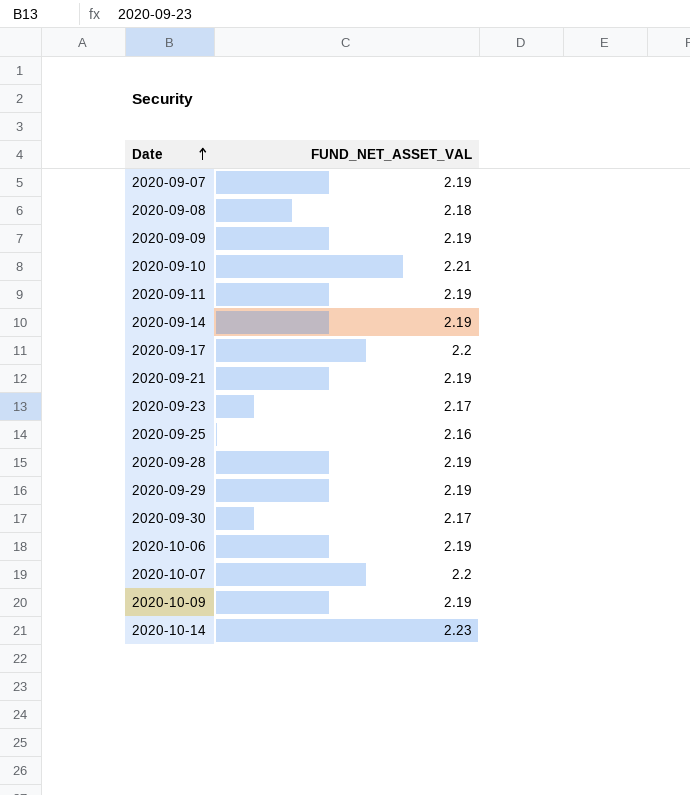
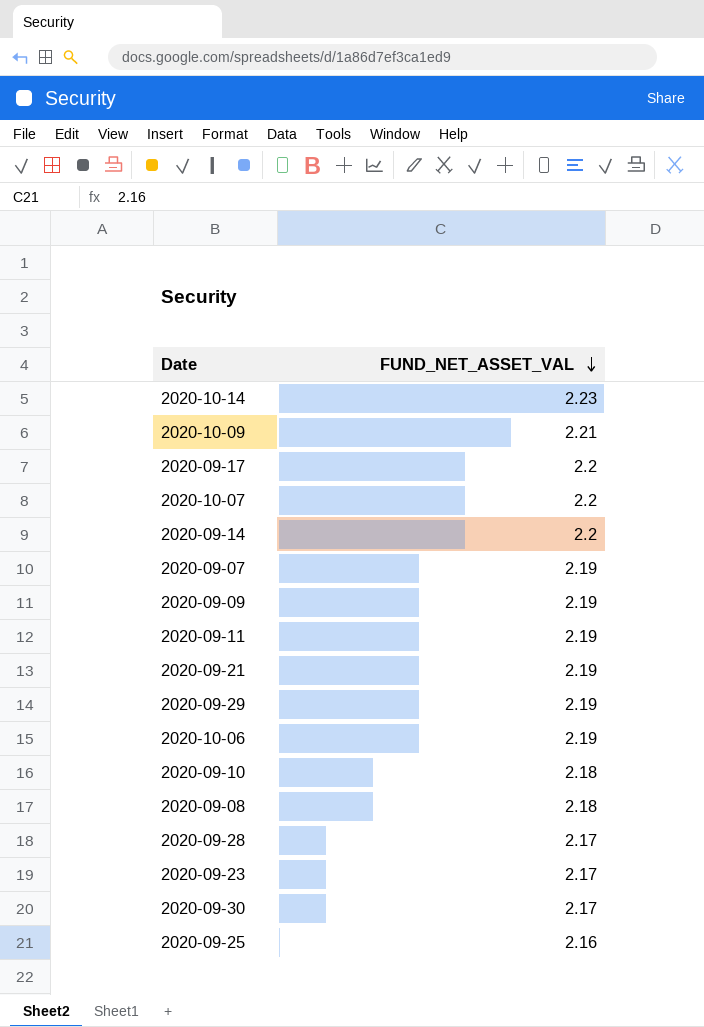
row order: Date ascending -> FUND_NET_ASSET_VAL descending
2020-10-09 | FUND_NET_ASSET_VAL: 2.19 -> 2.21
2020-09-14 | FUND_NET_ASSET_VAL: 2.19 -> 2.2
2020-09-10 | FUND_NET_ASSET_VAL: 2.21 -> 2.18
2020-09-28 | FUND_NET_ASSET_VAL: 2.19 -> 2.17

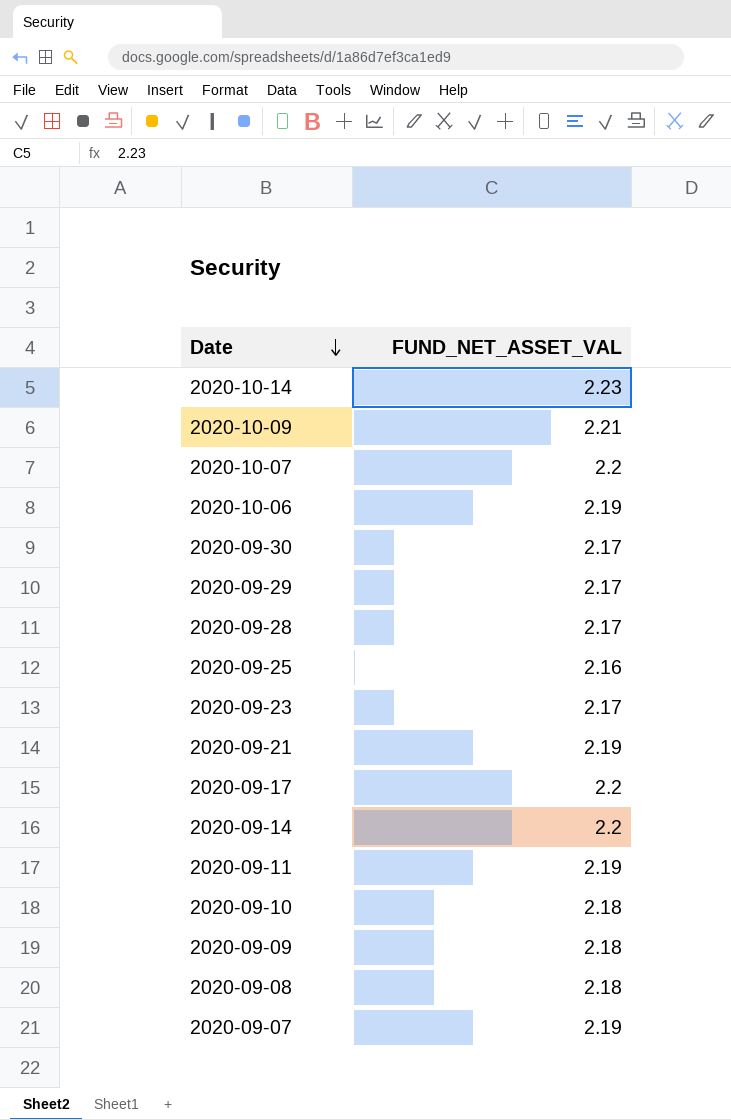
row order: FUND_NET_ASSET_VAL descending -> Date descending
2020-09-29 | FUND_NET_ASSET_VAL: 2.19 -> 2.17
2020-09-09 | FUND_NET_ASSET_VAL: 2.19 -> 2.18

